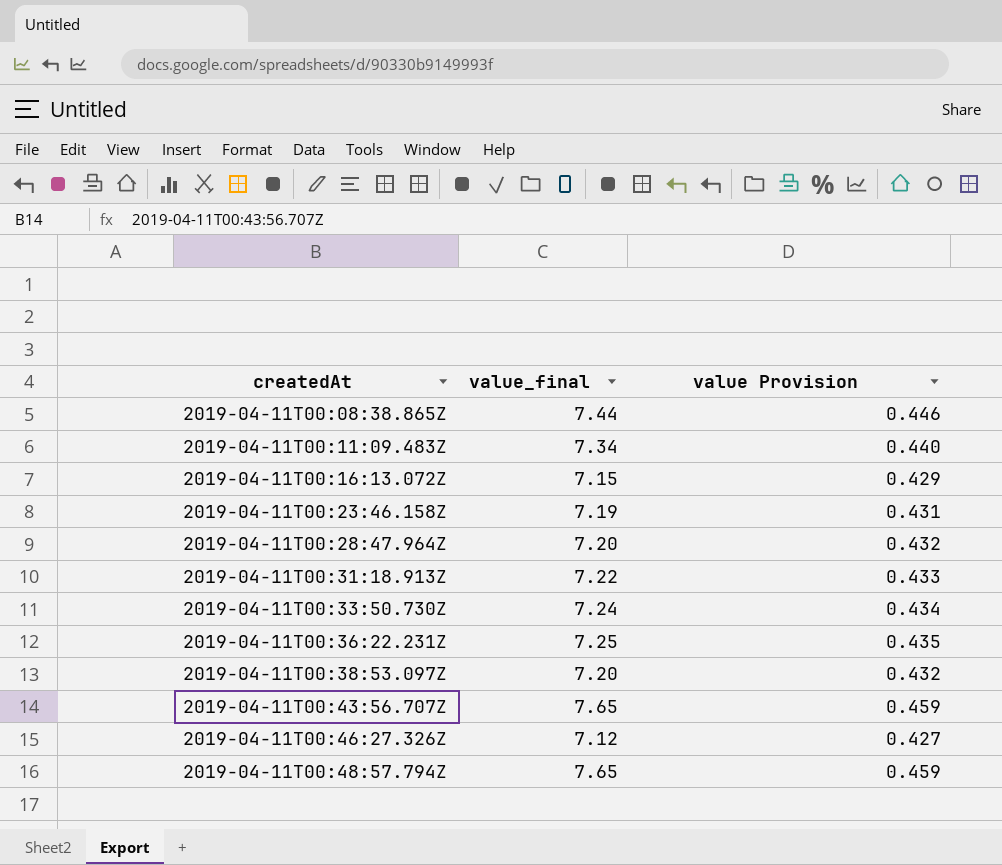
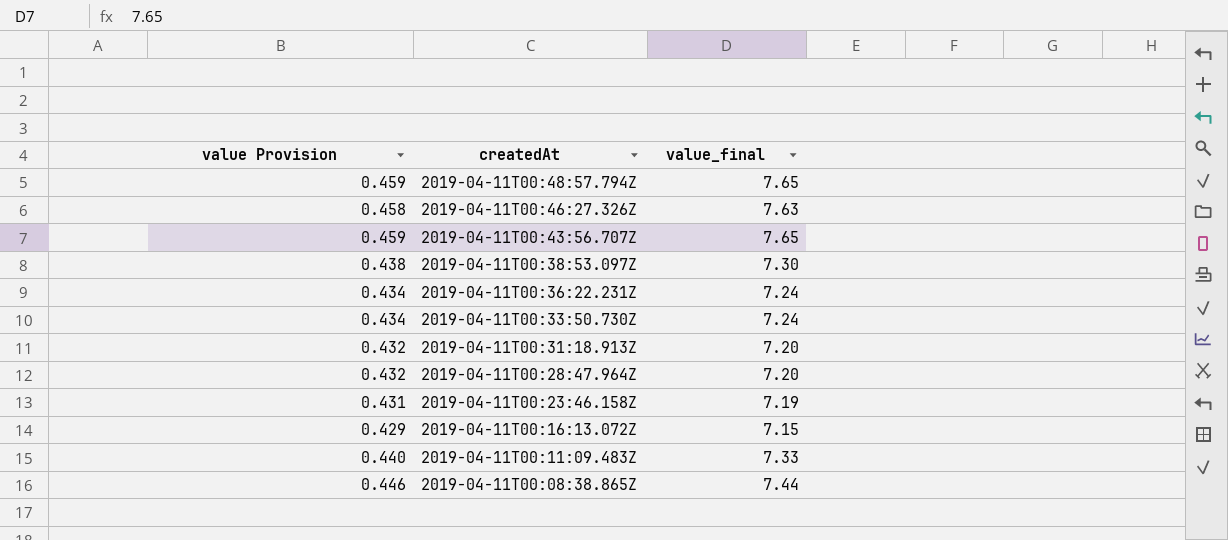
row order: createdAt ascending -> createdAt descending
column value Provision | position: 3 -> 1
2019-04-11T00:46:27.326Z | value Provision: 0.427 -> 0.458
2019-04-11T00:46:27.326Z | value_final: 7.12 -> 7.63
2019-04-11T00:38:53.097Z | value Provision: 0.432 -> 0.438
2019-04-11T00:38:53.097Z | value_final: 7.20 -> 7.30
2019-04-11T00:36:22.231Z | value Provision: 0.435 -> 0.434
2019-04-11T00:36:22.231Z | value_final: 7.25 -> 7.24
2019-04-11T00:31:18.913Z | value Provision: 0.433 -> 0.432
2019-04-11T00:31:18.913Z | value_final: 7.22 -> 7.20
2019-04-11T00:11:09.483Z | value_final: 7.34 -> 7.33

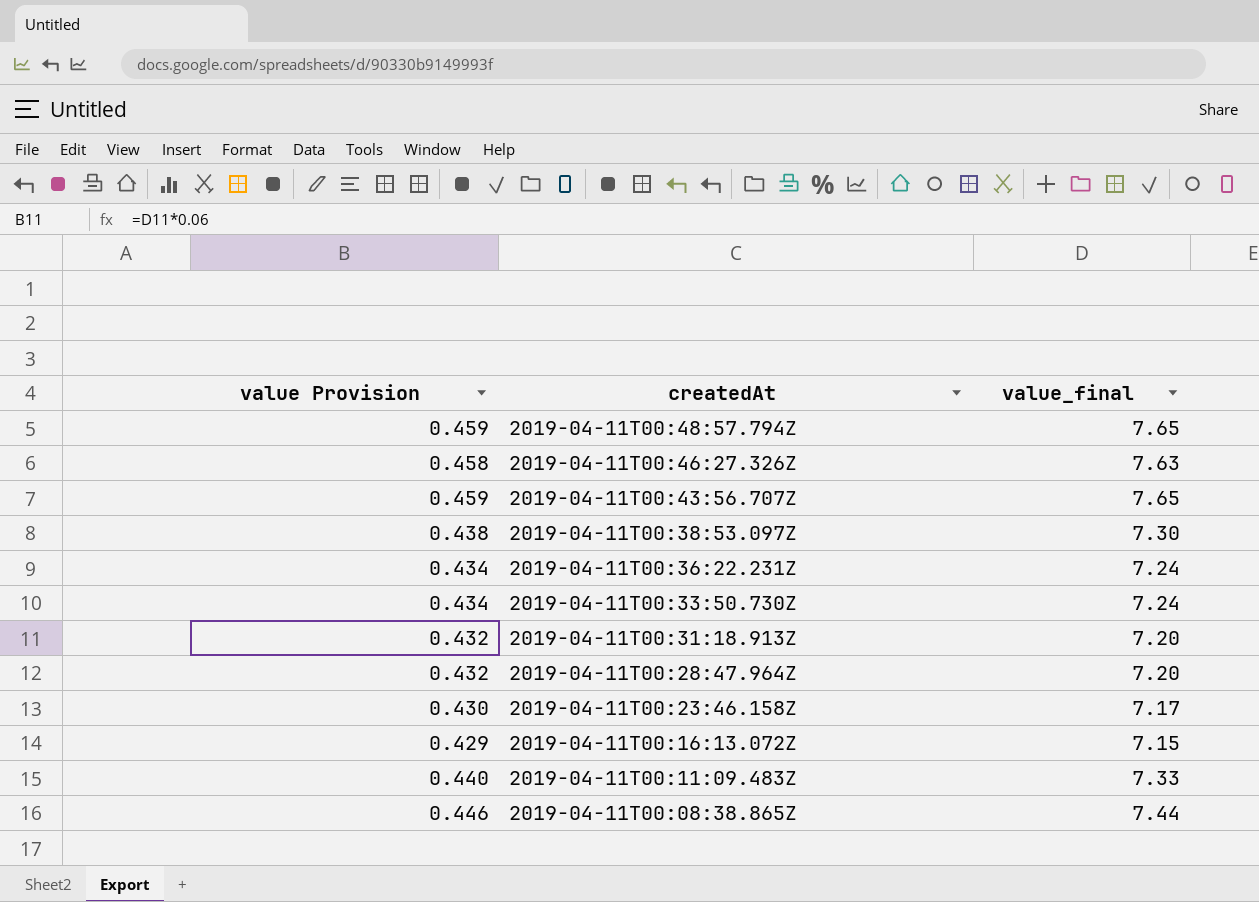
2019-04-11T00:23:46.158Z | value Provision: 0.431 -> 0.430
2019-04-11T00:23:46.158Z | value_final: 7.19 -> 7.17

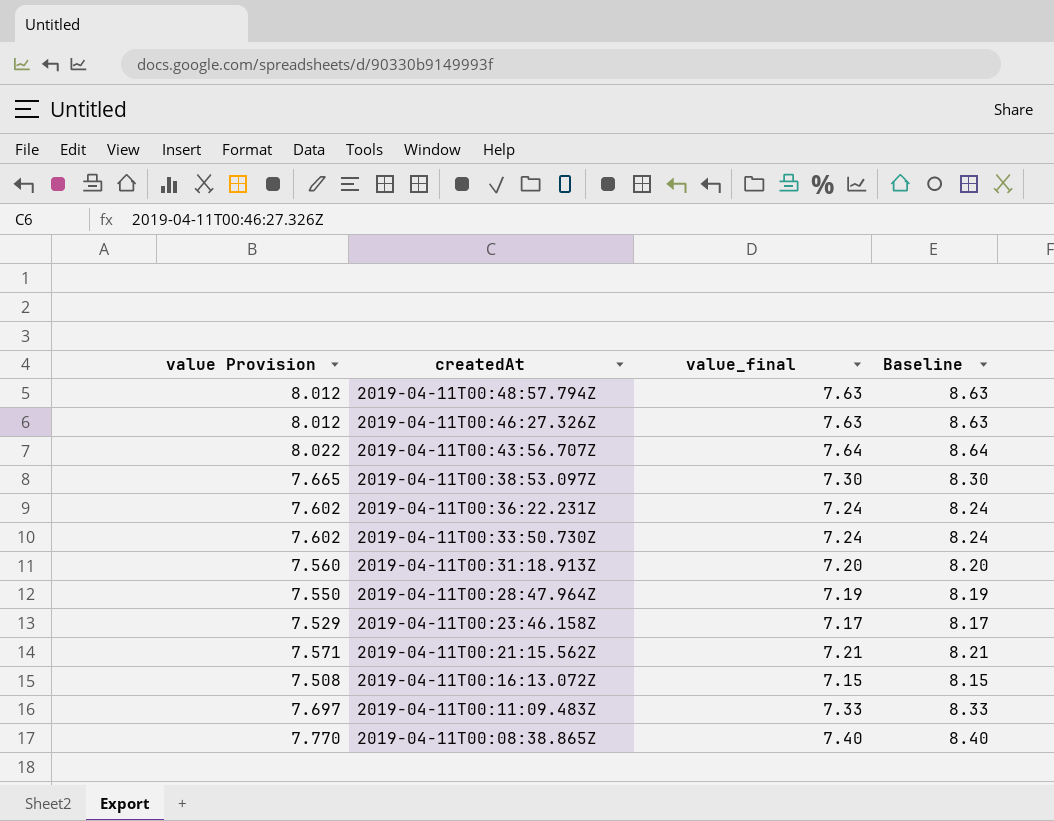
column value Provision | formula: [value_final] * 0.06 -> [value_final] * 1.05
column Baseline | formula: none -> [value_final] + 1
2019-04-11T00:48:57.794Z | value_final: 7.65 -> 7.63
2019-04-11T00:43:56.707Z | value_final: 7.65 -> 7.64
2019-04-11T00:28:47.964Z | value_final: 7.20 -> 7.19
row 2019-04-11T00:21:15.562Z: none -> 7.571 | 7.21 | 8.21
2019-04-11T00:08:38.865Z | value_final: 7.44 -> 7.40

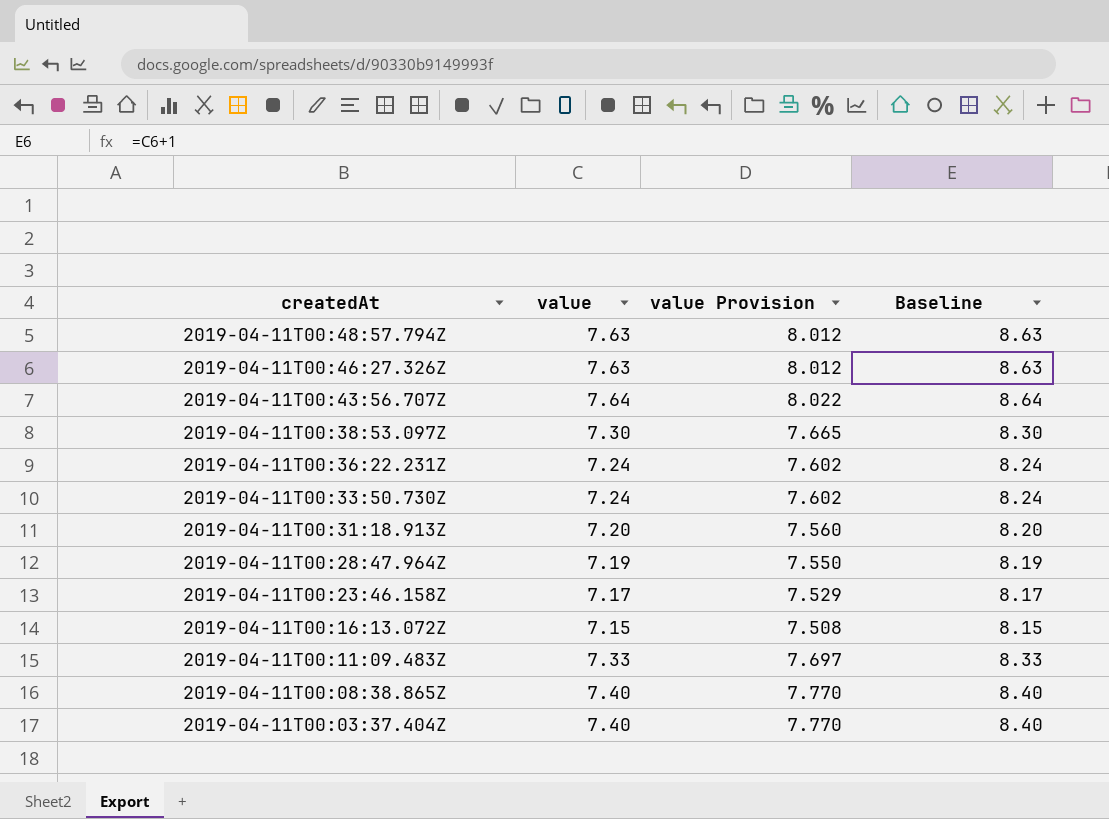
column name: value_final -> value
column value Provision | position: 1 -> 3
row 2019-04-11T00:21:15.562Z: 7.571 | 7.21 | 8.21 -> none
row 2019-04-11T00:03:37.404Z: none -> 7.40 | 7.770 | 8.40

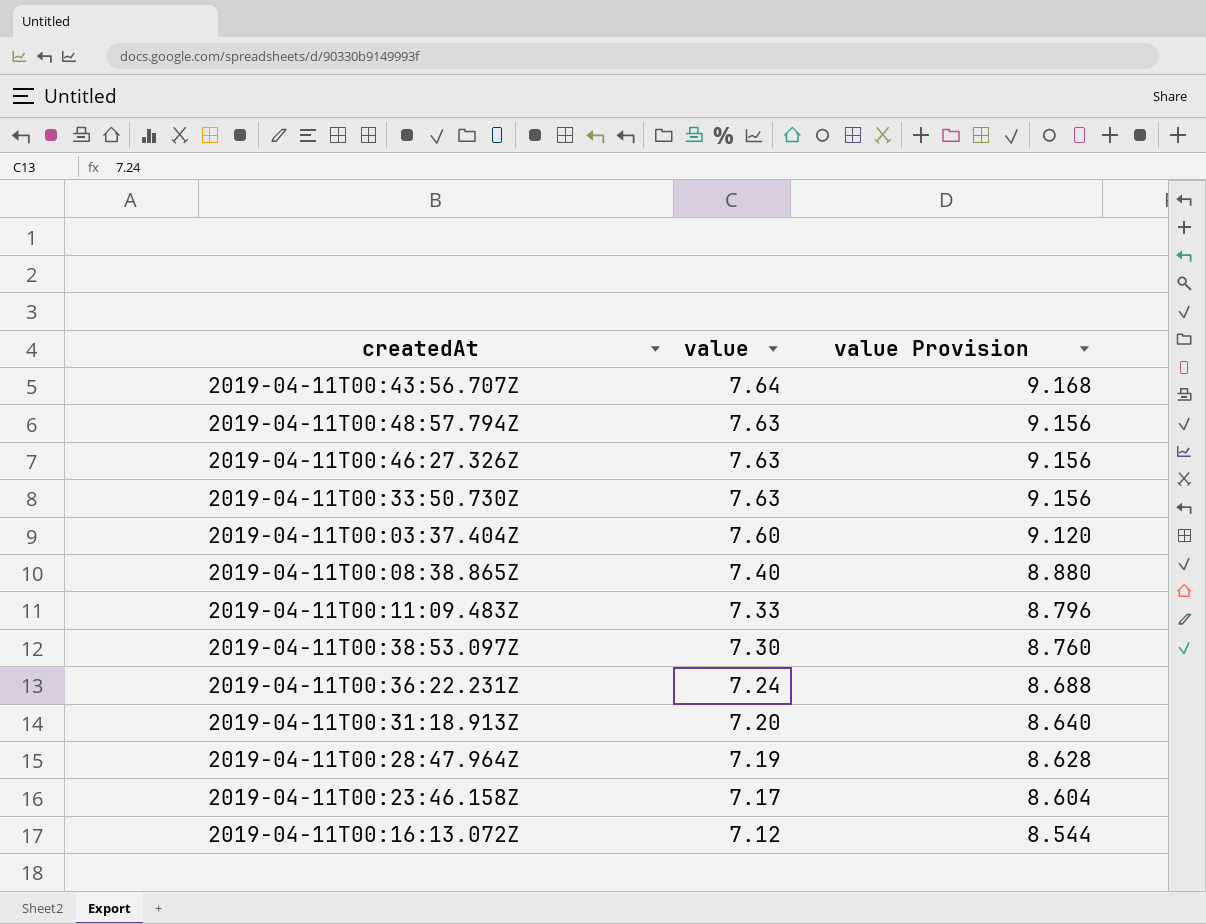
row order: createdAt descending -> value descending
column Baseline | formula: [value] + 1 -> none
column value Provision | formula: [value] * 1.05 -> [value] * 1.2
2019-04-11T00:33:50.730Z | value: 7.24 -> 7.63
2019-04-11T00:03:37.404Z | value: 7.40 -> 7.60
2019-04-11T00:16:13.072Z | value: 7.15 -> 7.12

